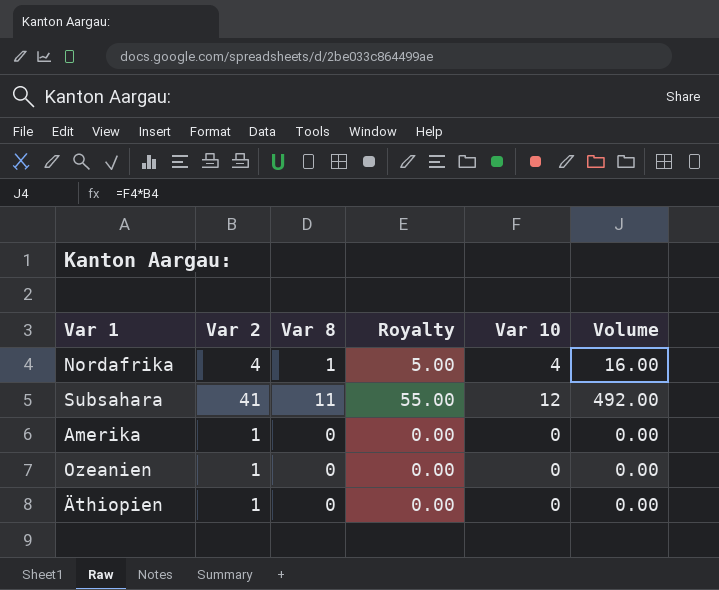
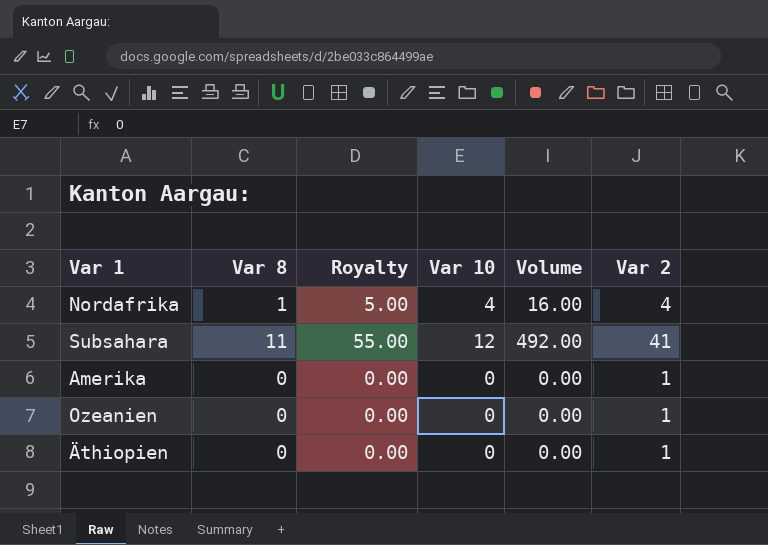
column Var 2 | position: 2 -> 6

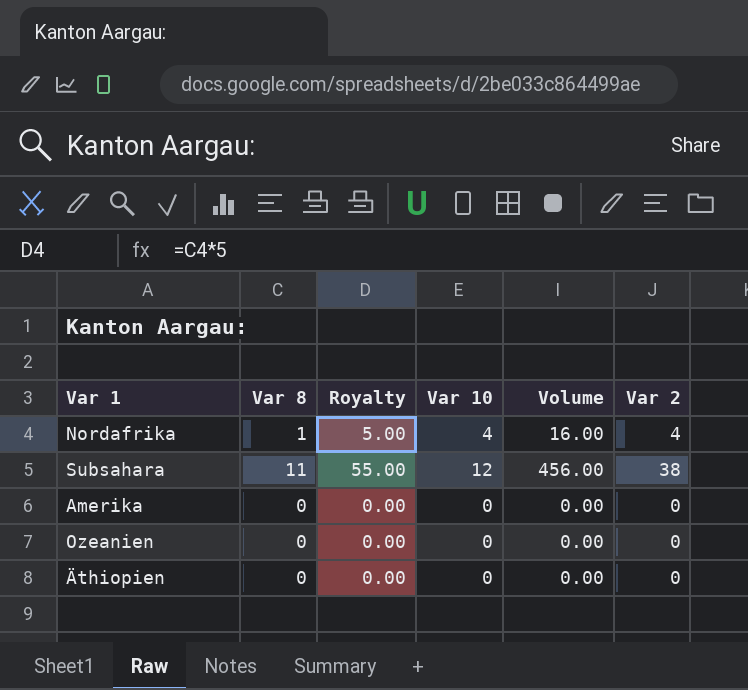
Subsahara | Volume: 492.00 -> 456.00
Subsahara | Var 2: 41 -> 38
Amerika | Var 2: 1 -> 0
Ozeanien | Var 2: 1 -> 0
Äthiopien | Var 2: 1 -> 0

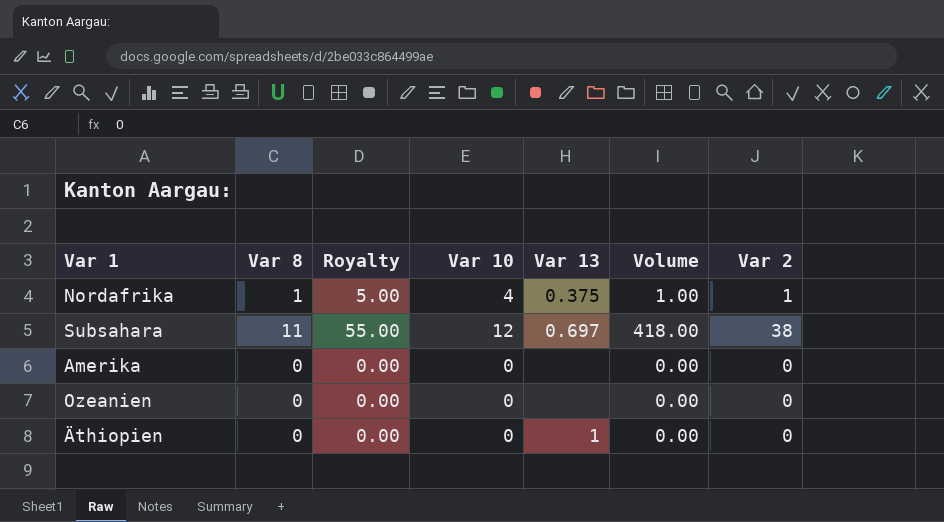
column Var 13 | position: none -> 5
column Volume | formula: [Var 10] * [Var 2] -> [Var 8] * [Var 2]
Nordafrika | Var 2: 4 -> 1

